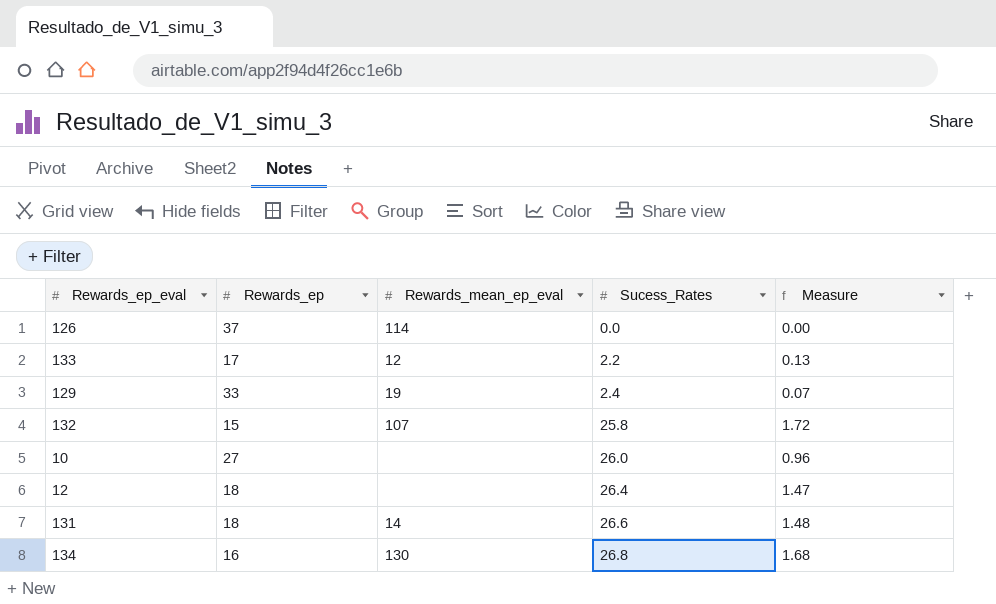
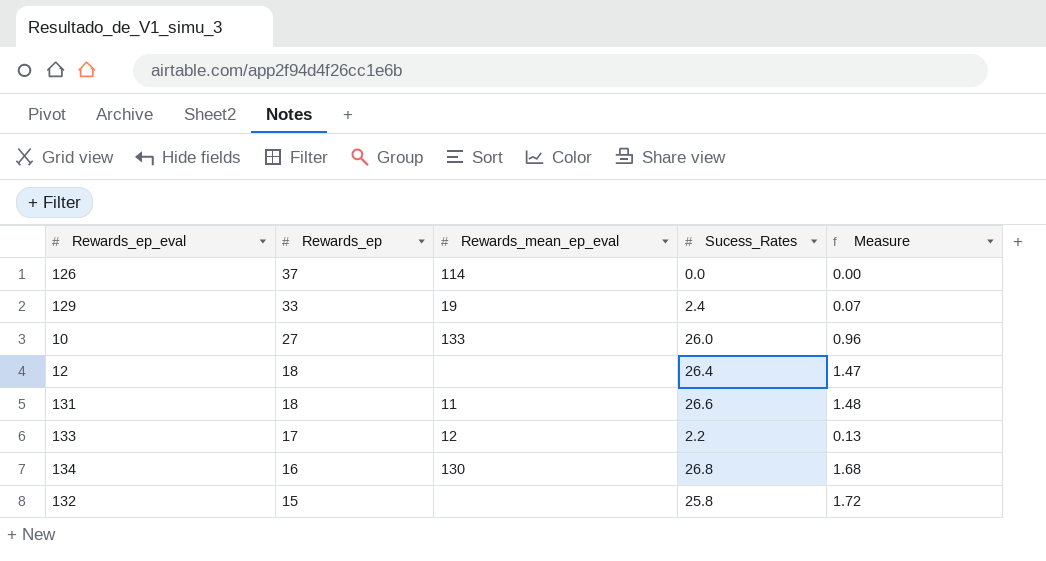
row order: Sucess_Rates ascending -> Rewards_ep descending
10 | Rewards_mean_ep_eval: none -> 133
131 | Rewards_mean_ep_eval: 14 -> 11
132 | Rewards_mean_ep_eval: 107 -> none

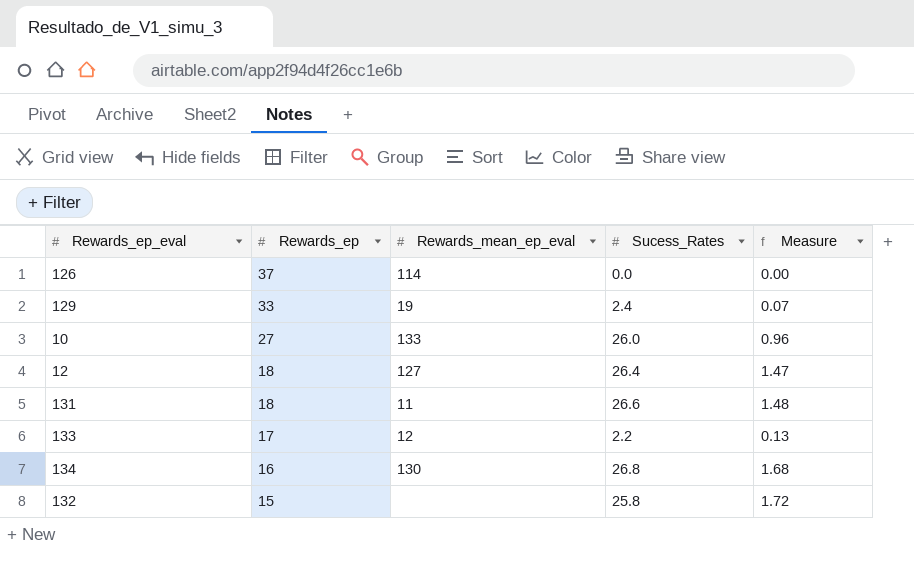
12 | Rewards_mean_ep_eval: none -> 127

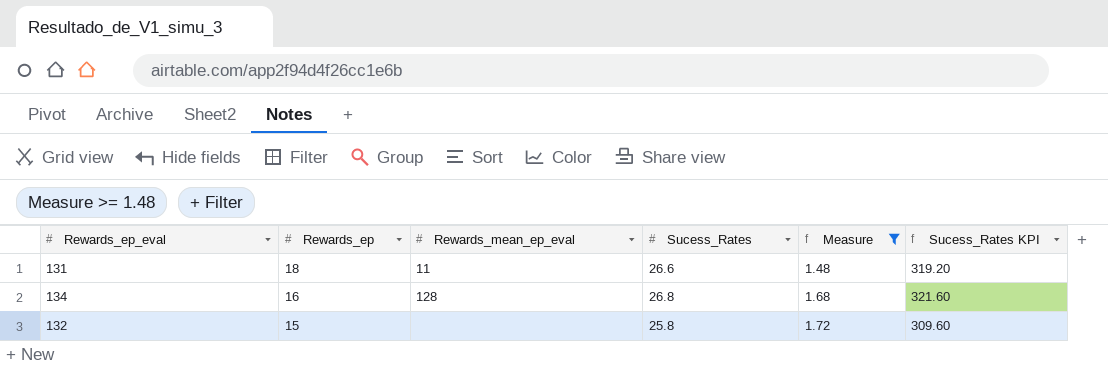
filter: none -> Measure >= 1.48
column Sucess_Rates KPI | formula: none -> [Sucess_Rates] * 12
134 | Rewards_mean_ep_eval: 130 -> 128

